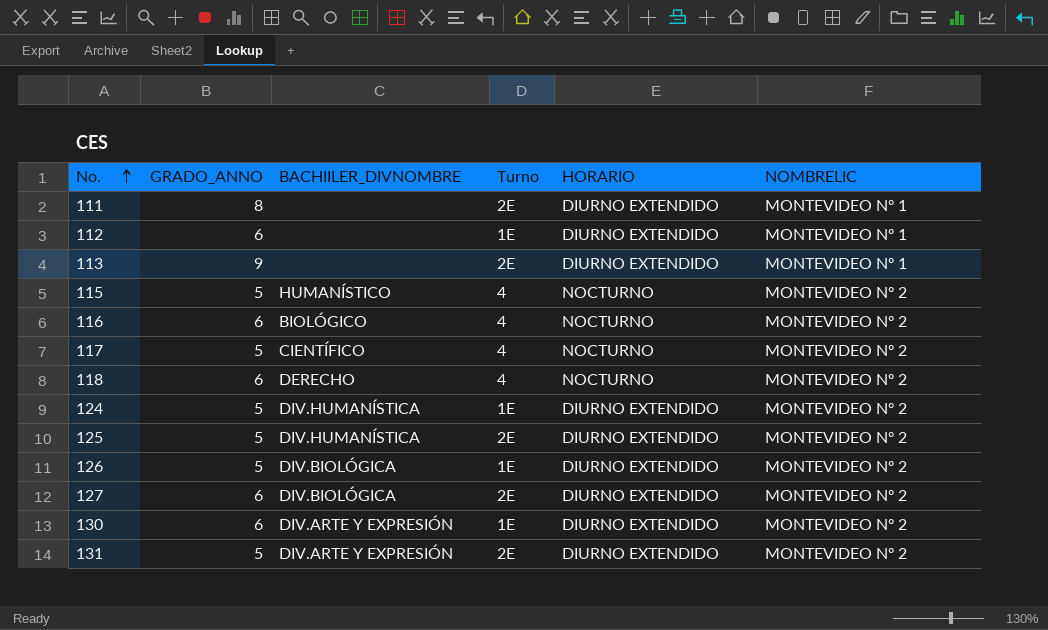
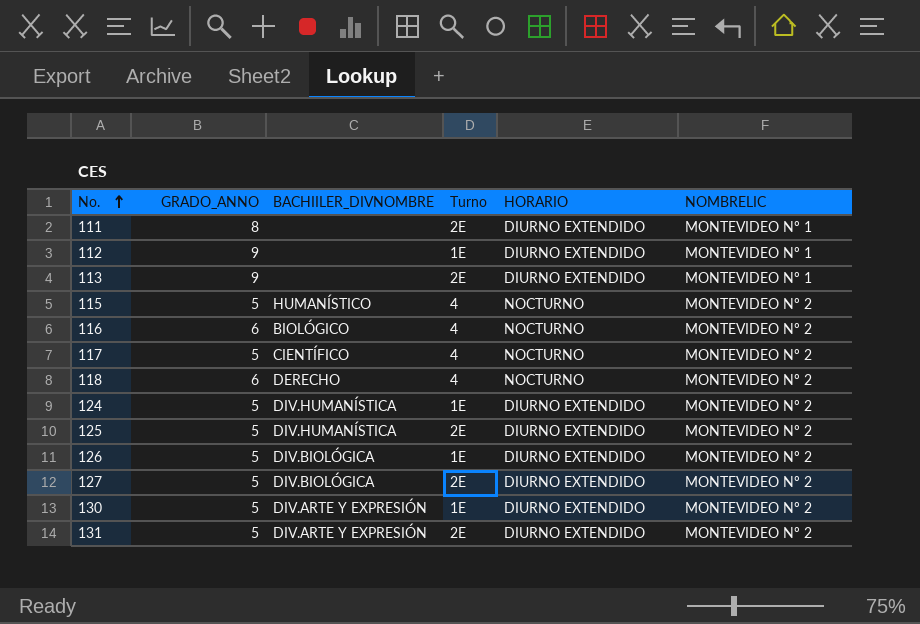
112 | GRADO_ANNO: 6 -> 9
127 | GRADO_ANNO: 6 -> 5
130 | GRADO_ANNO: 6 -> 5

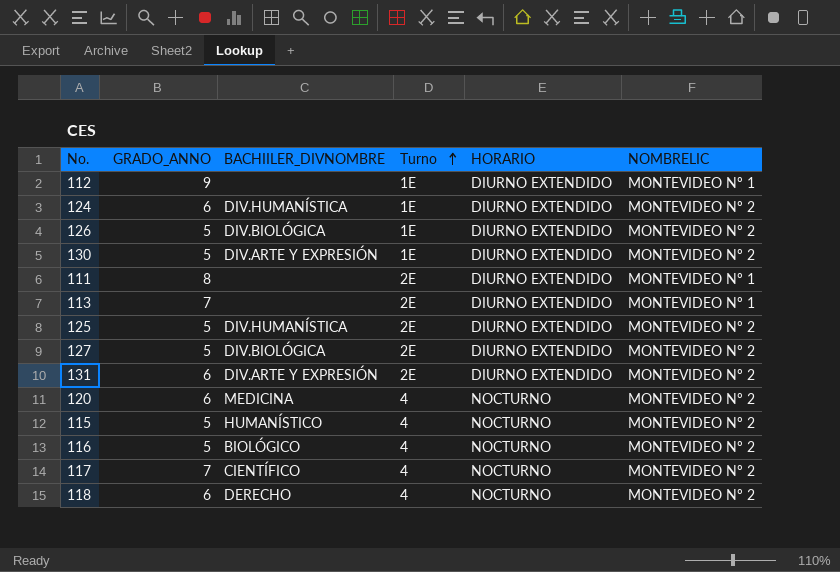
row order: No. ascending -> Turno ascending
124 | GRADO_ANNO: 5 -> 6
113 | GRADO_ANNO: 9 -> 7
131 | GRADO_ANNO: 5 -> 6
row 120: none -> 6 | MEDICINA | 4 | NOCTURNO | MONTEVIDEO Nº 2
116 | GRADO_ANNO: 6 -> 5
117 | GRADO_ANNO: 5 -> 7

